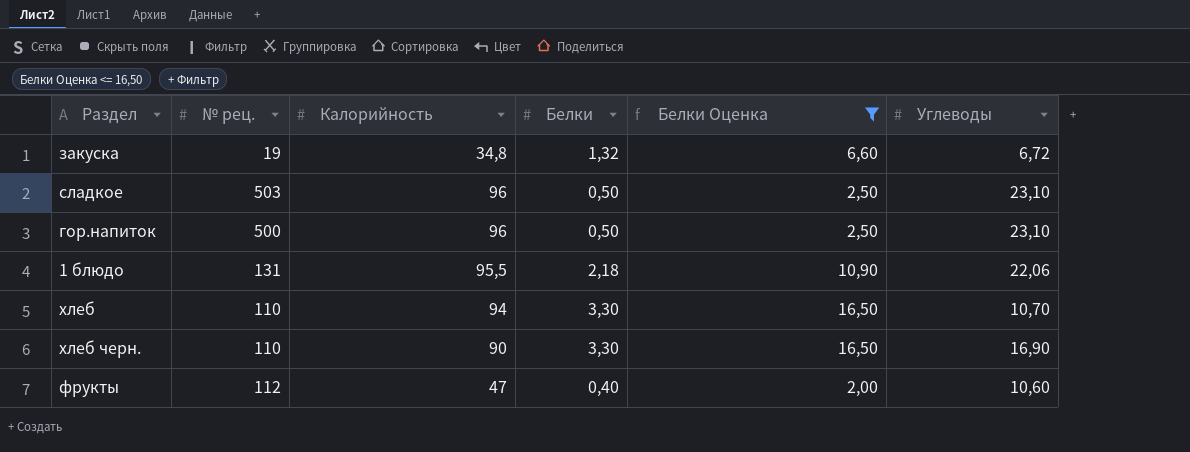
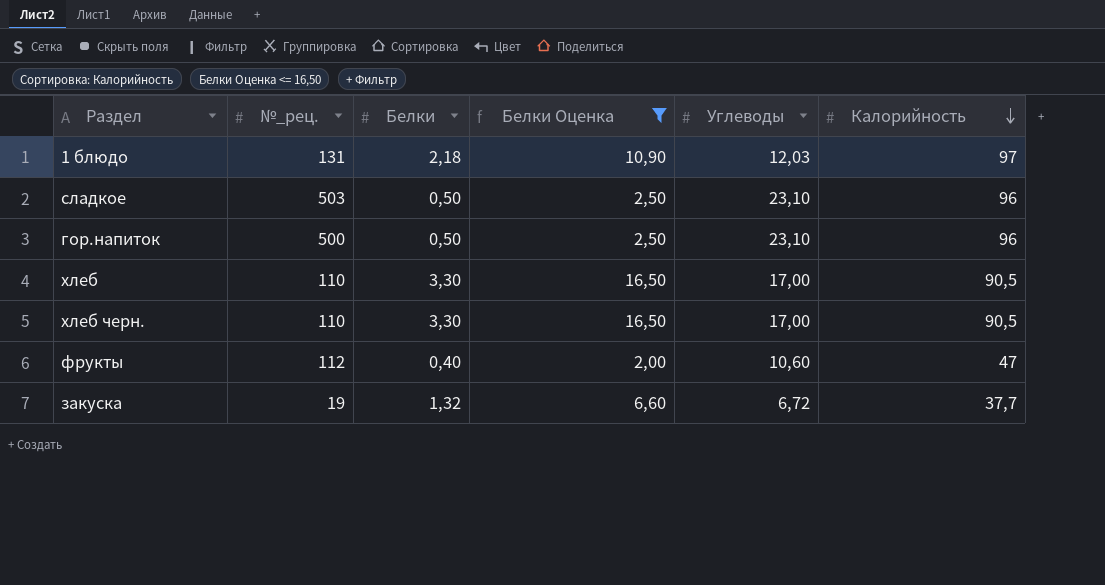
row order: none -> Калорийность descending
column name: № рец. -> №_рец.
column Калорийность | position: 3 -> 6
1 блюдо | Углеводы: 22,06 -> 12,03
1 блюдо | Калорийность: 95,5 -> 97
хлеб | Углеводы: 10,70 -> 17,00
хлеб | Калорийность: 94 -> 90,5
хлеб черн. | Углеводы: 16,90 -> 17,00
хлеб черн. | Калорийность: 90 -> 90,5
закуска | Калорийность: 34,8 -> 37,7

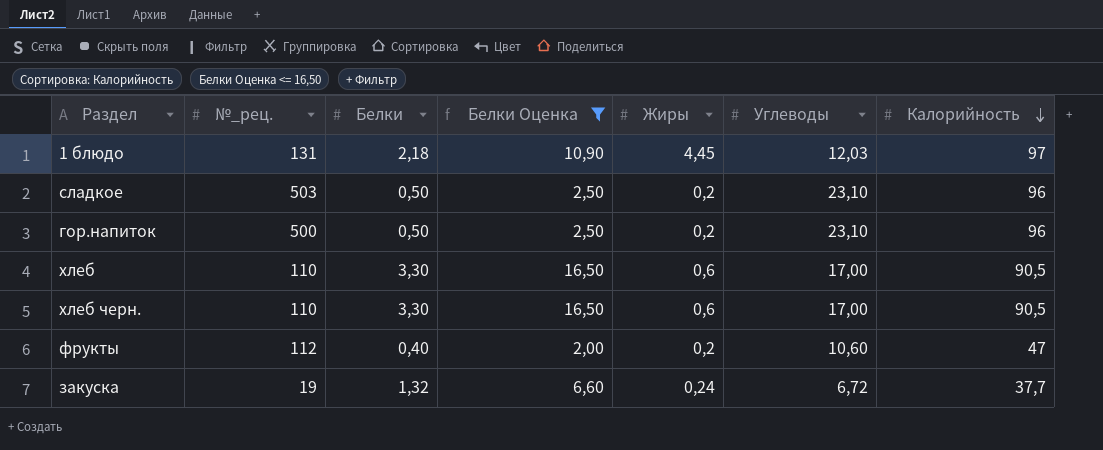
column Жиры | position: none -> 5

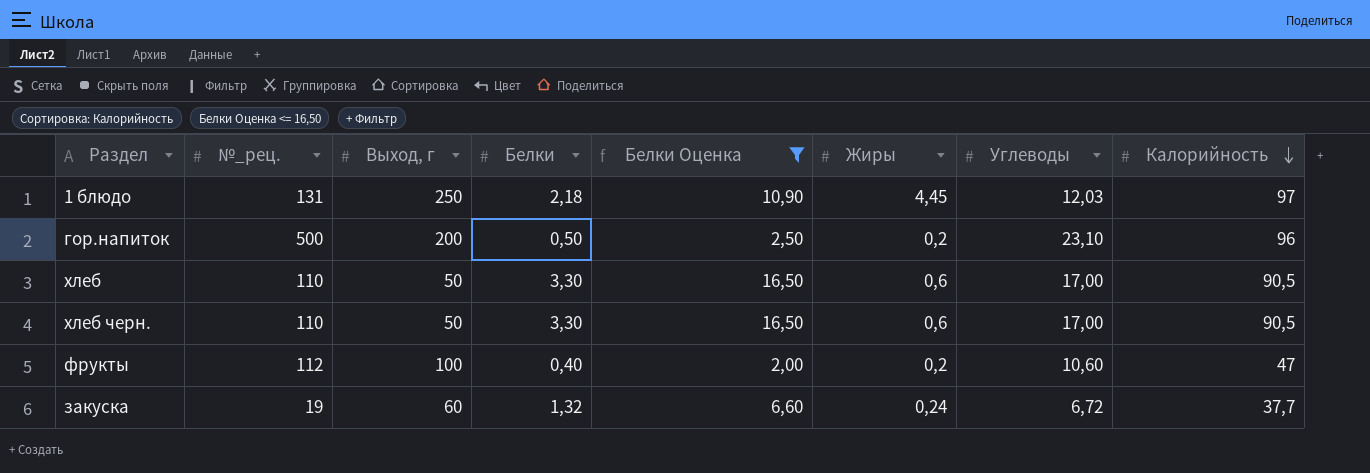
column Выход, г | position: none -> 3
row сладкое: 503 | 0,50 | 2,50 | 0,2 | 23,10 | 96 -> none

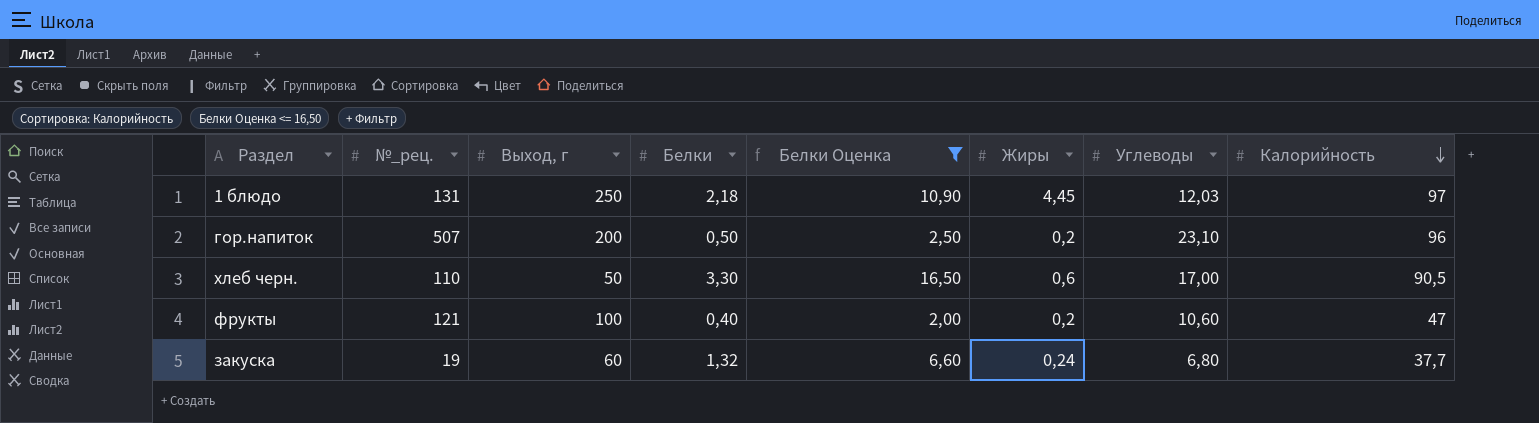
row хлеб: 110 | 50 | 3,30 | 16,50 | 0,6 | 17,00 | 90,5 -> none
гор.напиток | №_рец.: 500 -> 507
фрукты | №_рец.: 112 -> 121
закуска | Углеводы: 6,72 -> 6,80

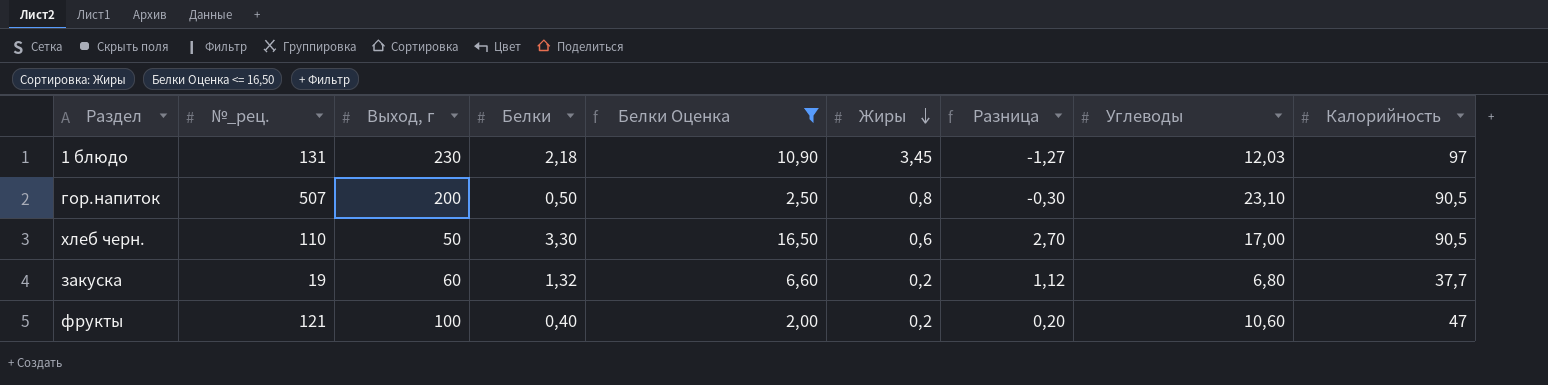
row order: Калорийность descending -> Жиры descending
column Разница | formula: none -> [Белки] - [Жиры]
1 блюдо | Выход, г: 250 -> 230
1 блюдо | Жиры: 4,45 -> 3,45
гор.напиток | Жиры: 0,2 -> 0,8
гор.напиток | Калорийность: 96 -> 90,5
закуска | Жиры: 0,24 -> 0,2

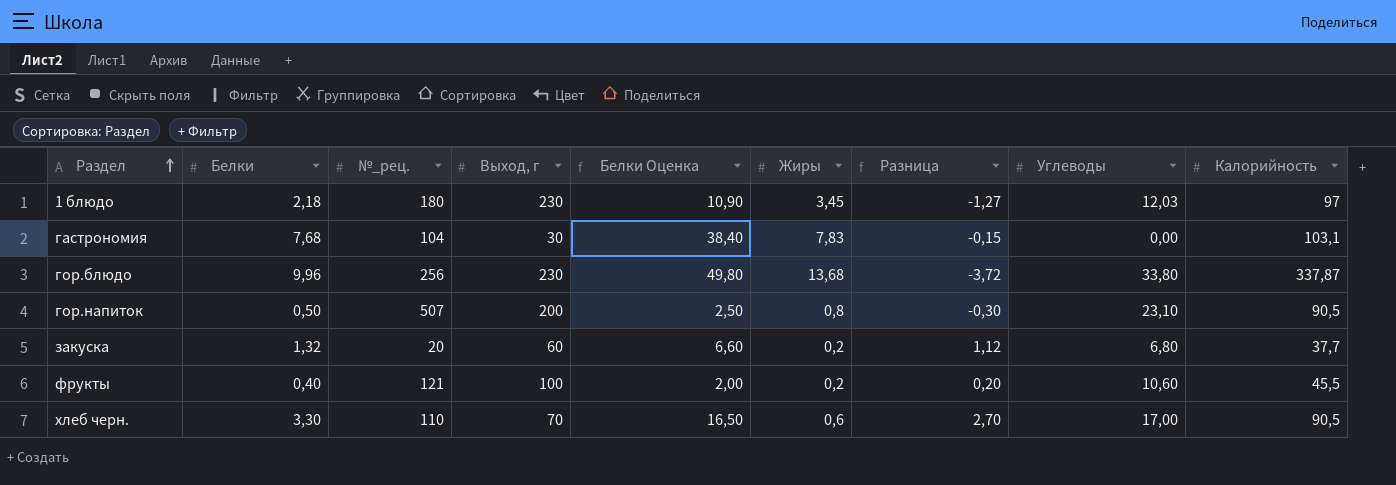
filter: Белки Оценка <= 16,50 -> none
row order: Жиры descending -> Раздел ascending
column Белки | position: 4 -> 2
1 блюдо | №_рец.: 131 -> 180
закуска | №_рец.: 19 -> 20
фрукты | Калорийность: 47 -> 45,5
хлеб черн. | Выход, г: 50 -> 70

